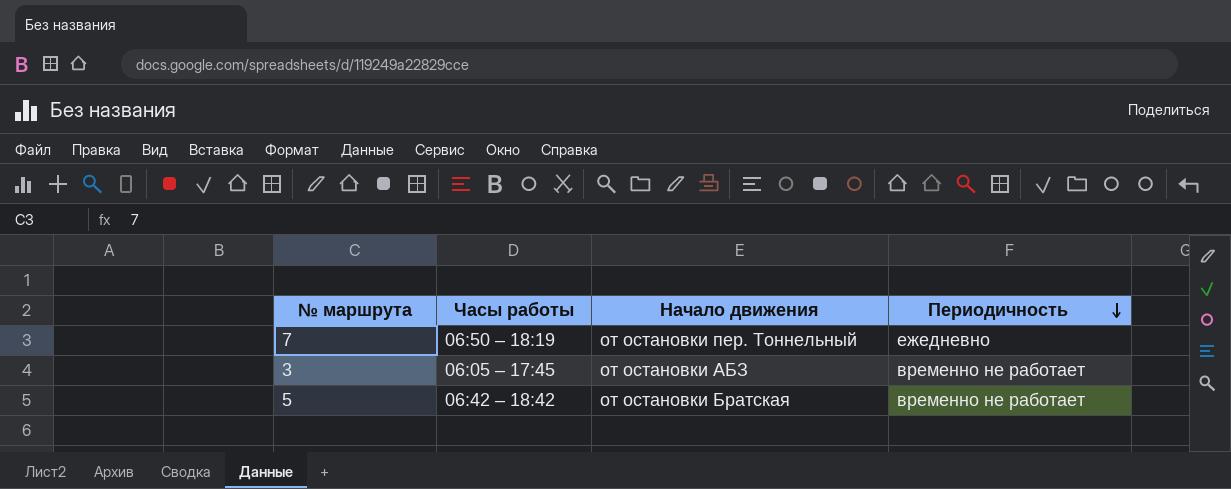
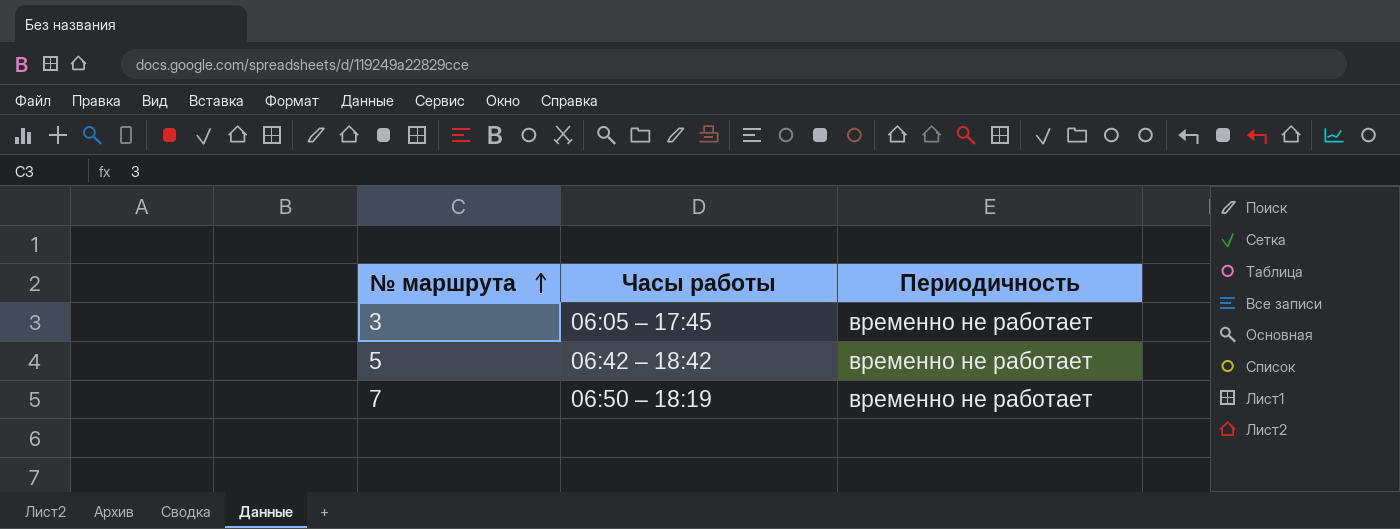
row order: Периодичность descending -> № маршрута ascending
column Начало движения | position: 3 -> none
7 | Периодичность: ежедневно -> временно не работает

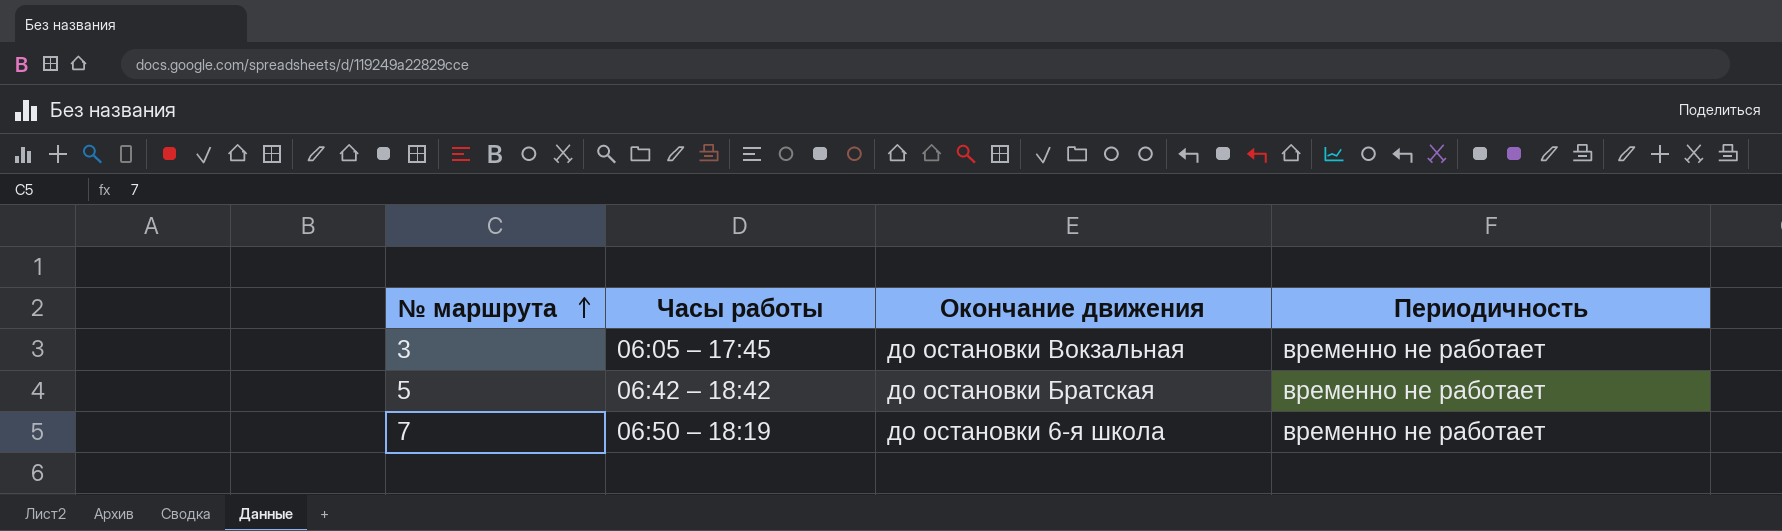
column Окончание движения | position: none -> 3

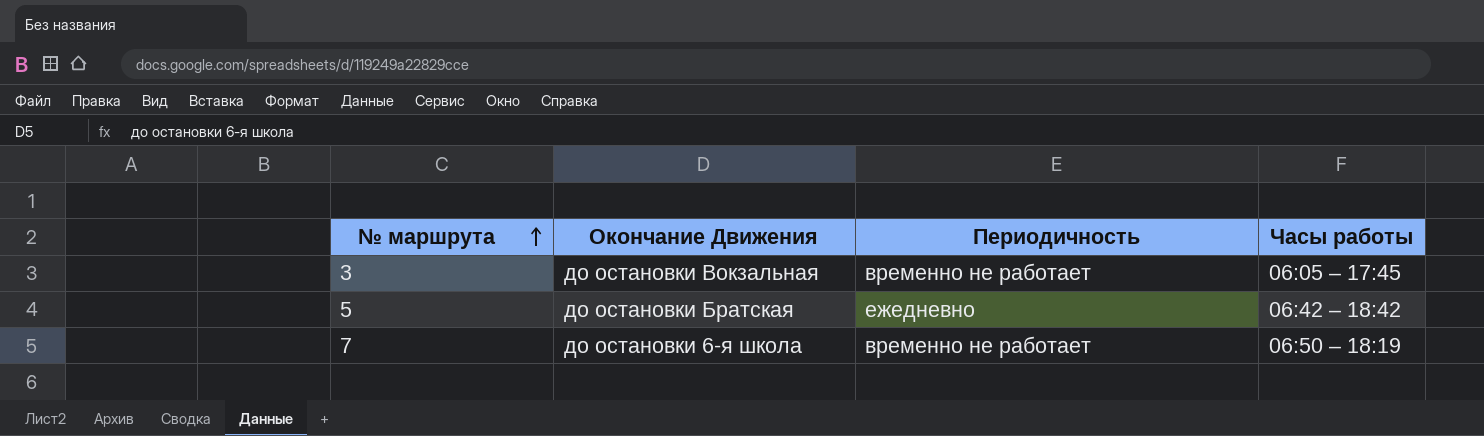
column name: Окончание движения -> Окончание Движения
column Часы работы | position: 2 -> 4
5 | Периодичность: временно не работает -> ежедневно

